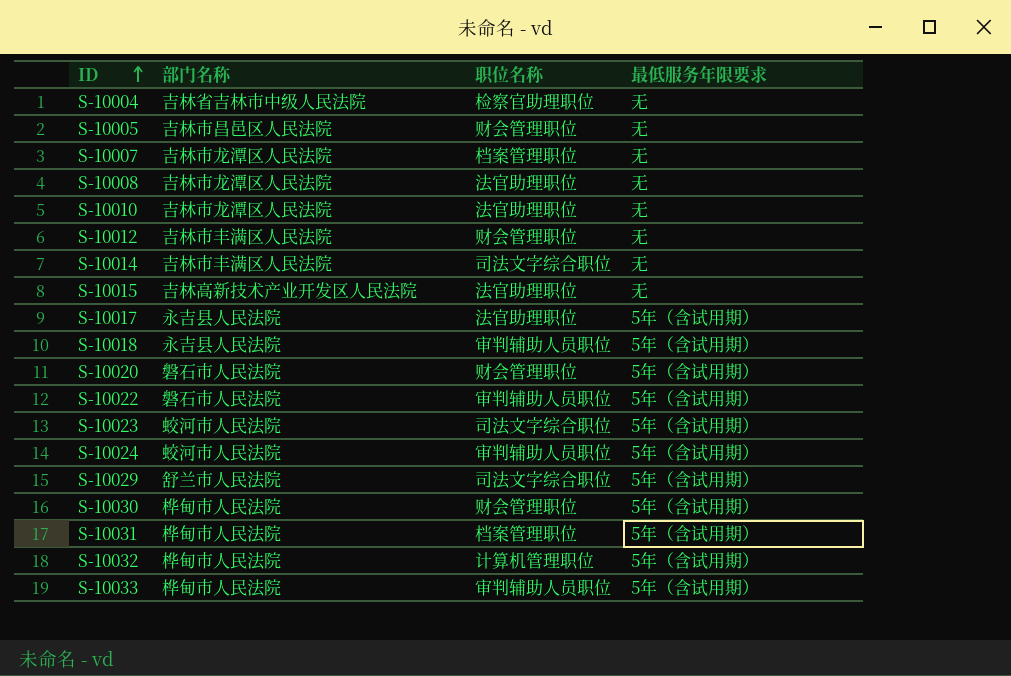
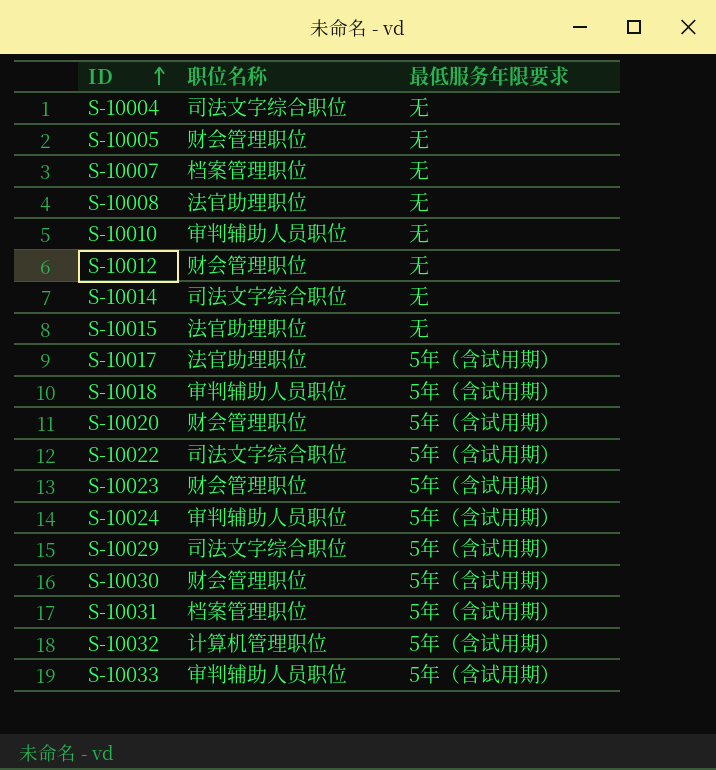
column 部门名称 | position: 2 -> none
S-10004 | 职位名称: 检察官助理职位 -> 司法文字综合职位
S-10010 | 职位名称: 法官助理职位 -> 审判辅助人员职位
S-10022 | 职位名称: 审判辅助人员职位 -> 司法文字综合职位
S-10023 | 职位名称: 司法文字综合职位 -> 财会管理职位

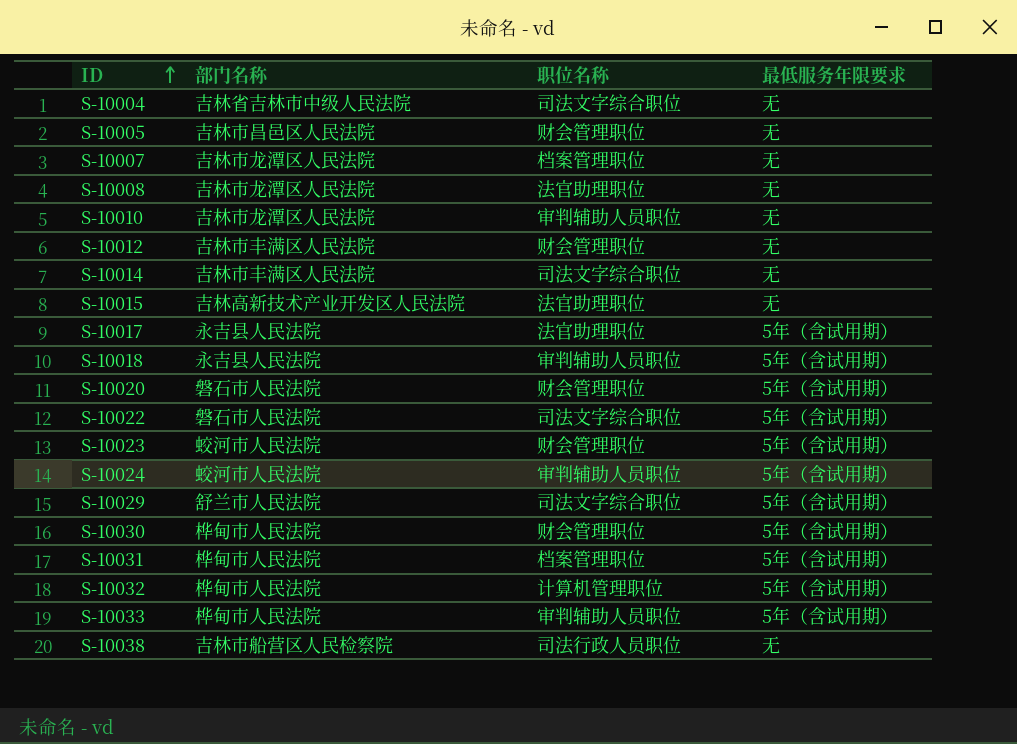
column 部门名称 | position: none -> 2
row S-10038: none -> 吉林市船营区人民检察院 | 司法行政人员职位 | 无

